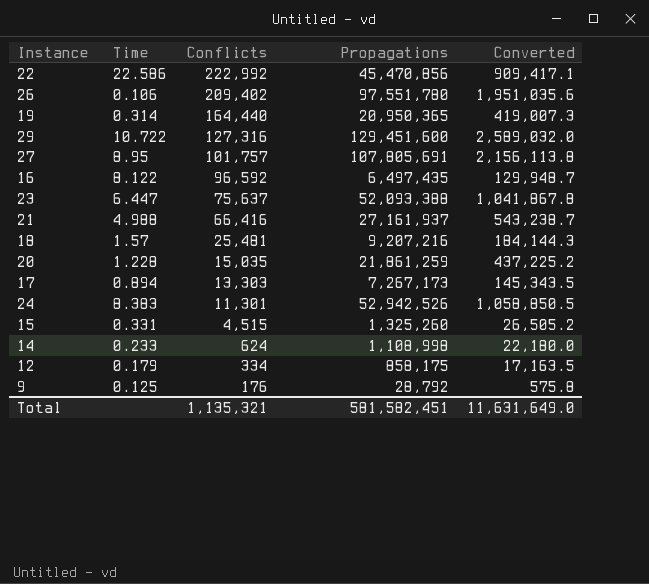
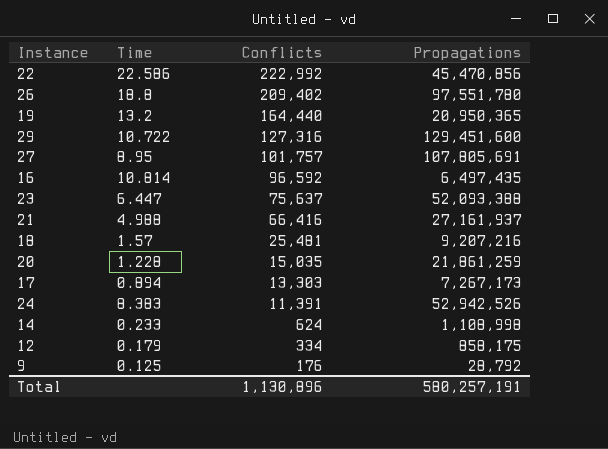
column Converted | formula: [Propagations] * 0.02 -> none
row 15: 0.331 | 4,515 | 1,325,260 | 26,505.2 -> none
26 | Time: 0.106 -> 18.8
19 | Time: 0.314 -> 13.2
16 | Time: 8.122 -> 10.814
24 | Conflicts: 11,301 -> 11,391
Total | Conflicts: 1,135,321 -> 1,130,896
Total | Propagations: 581,582,451 -> 580,257,191

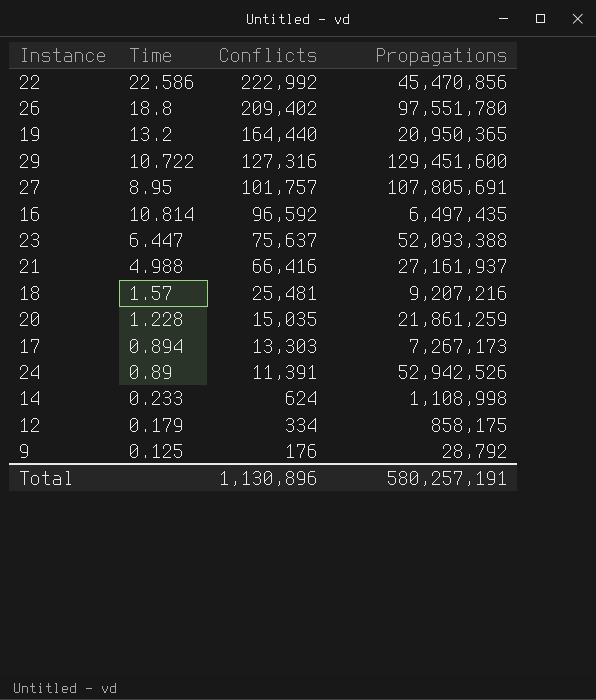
24 | Time: 8.383 -> 0.89

